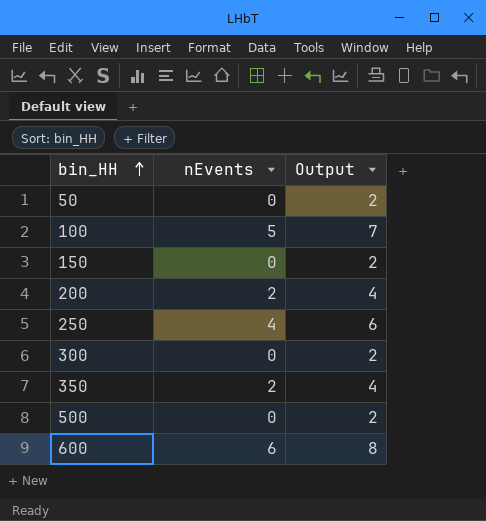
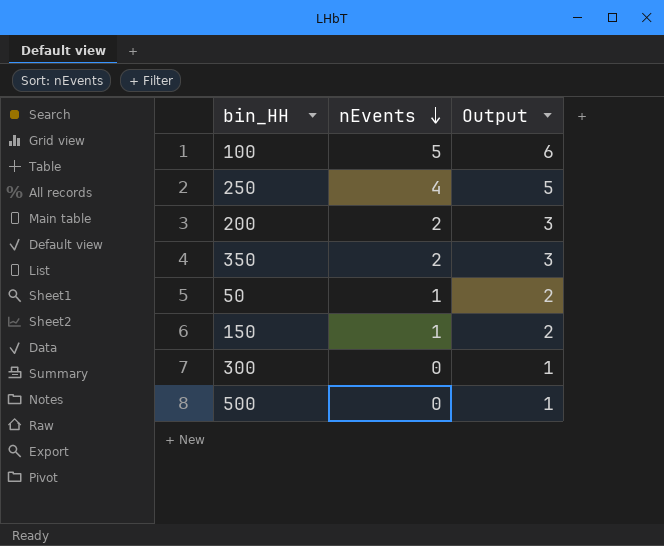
row order: bin_HH ascending -> nEvents descending
column Output | formula: [nEvents] + 2 -> [nEvents] + 1
row 600: 6 | 8 -> none
50 | nEvents: 0 -> 1
150 | nEvents: 0 -> 1

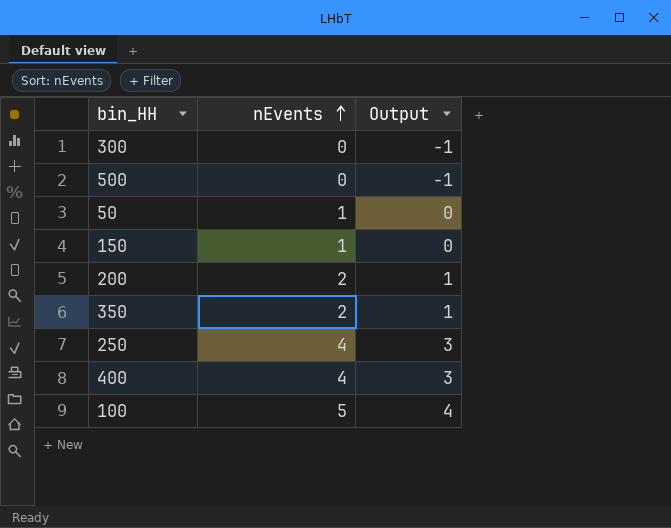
row order: nEvents descending -> nEvents ascending
column Output | formula: [nEvents] + 1 -> [nEvents] - 1
row 400: none -> 4 | 3

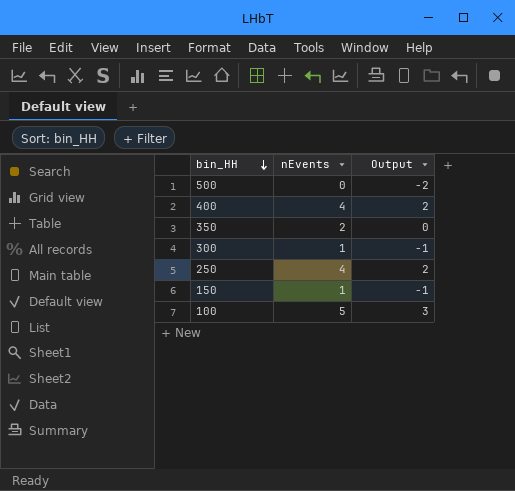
row order: nEvents ascending -> bin_HH descending
column Output | formula: [nEvents] - 1 -> [nEvents] - 2
row 50: 1 | 0 -> none
row 200: 2 | 1 -> none
300 | nEvents: 0 -> 1

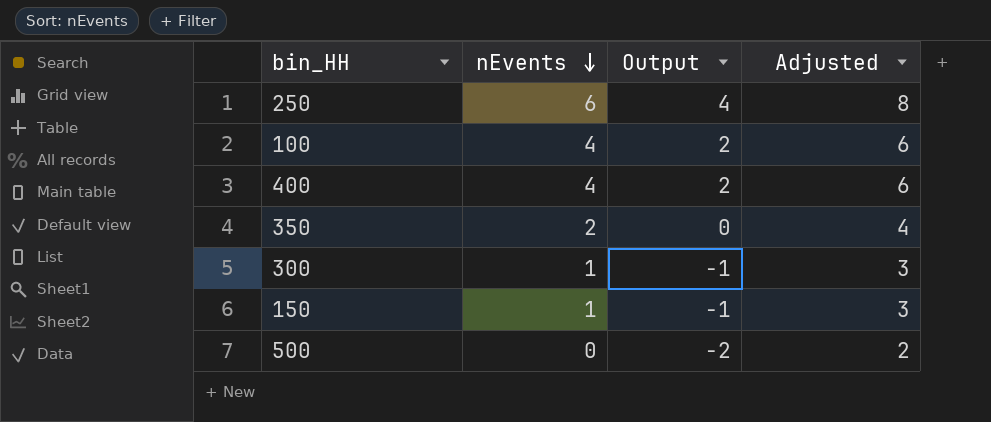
row order: bin_HH descending -> nEvents descending
column Adjusted | formula: none -> [nEvents] + 2
250 | nEvents: 4 -> 6
250 | Output: 2 -> 4
100 | nEvents: 5 -> 4
100 | Output: 3 -> 2

